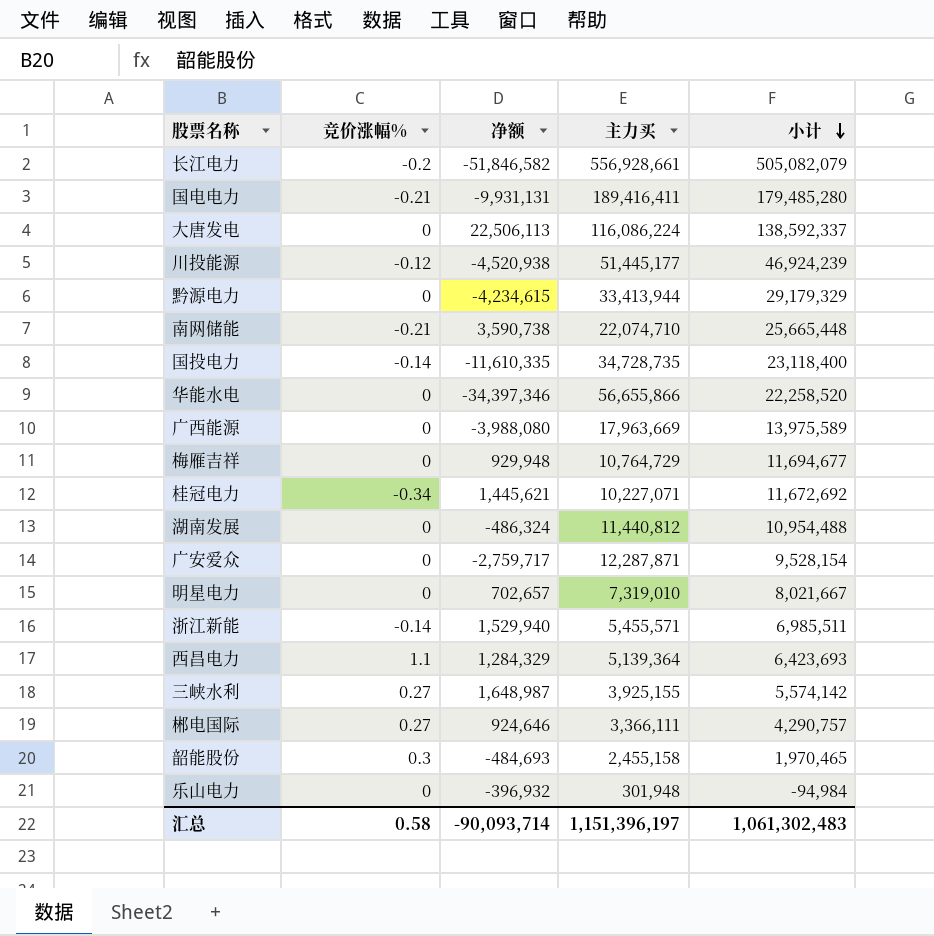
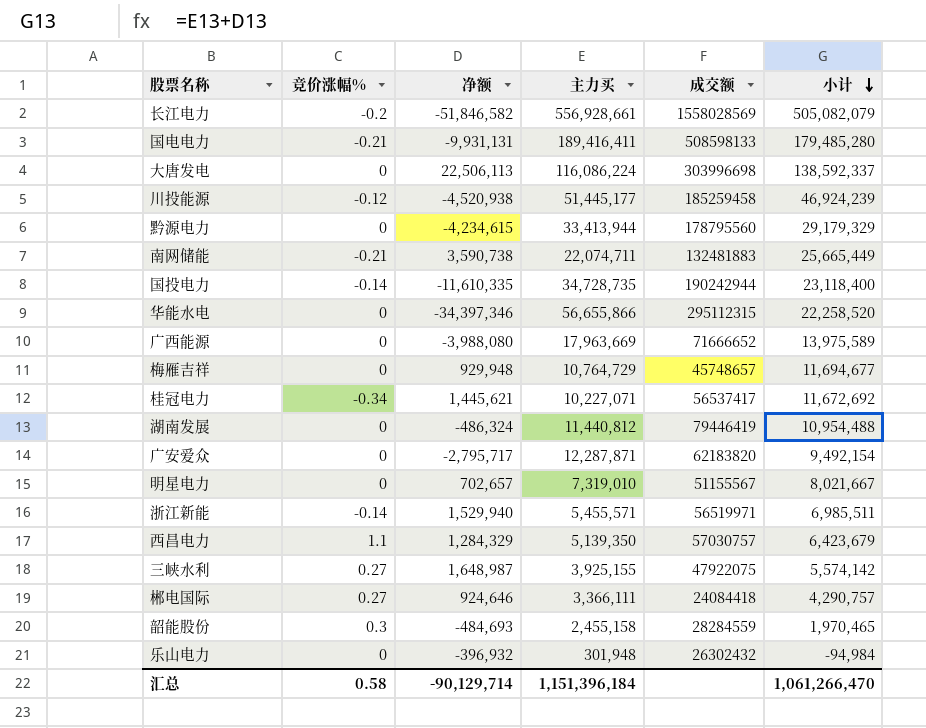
column 成交额 | position: none -> 5
南网储能 | 主力买: 22,074,710 -> 22,074,711
南网储能 | 小计: 25,665,448 -> 25,665,449
广安爱众 | 净额: -2,759,717 -> -2,795,717
广安爱众 | 小计: 9,528,154 -> 9,492,154
西昌电力 | 主力买: 5,139,364 -> 5,139,350
西昌电力 | 小计: 6,423,693 -> 6,423,679
汇总 | 净额: -90,093,714 -> -90,129,714
汇总 | 主力买: 1,151,396,197 -> 1,151,396,184
汇总 | 小计: 1,061,302,483 -> 1,061,266,470

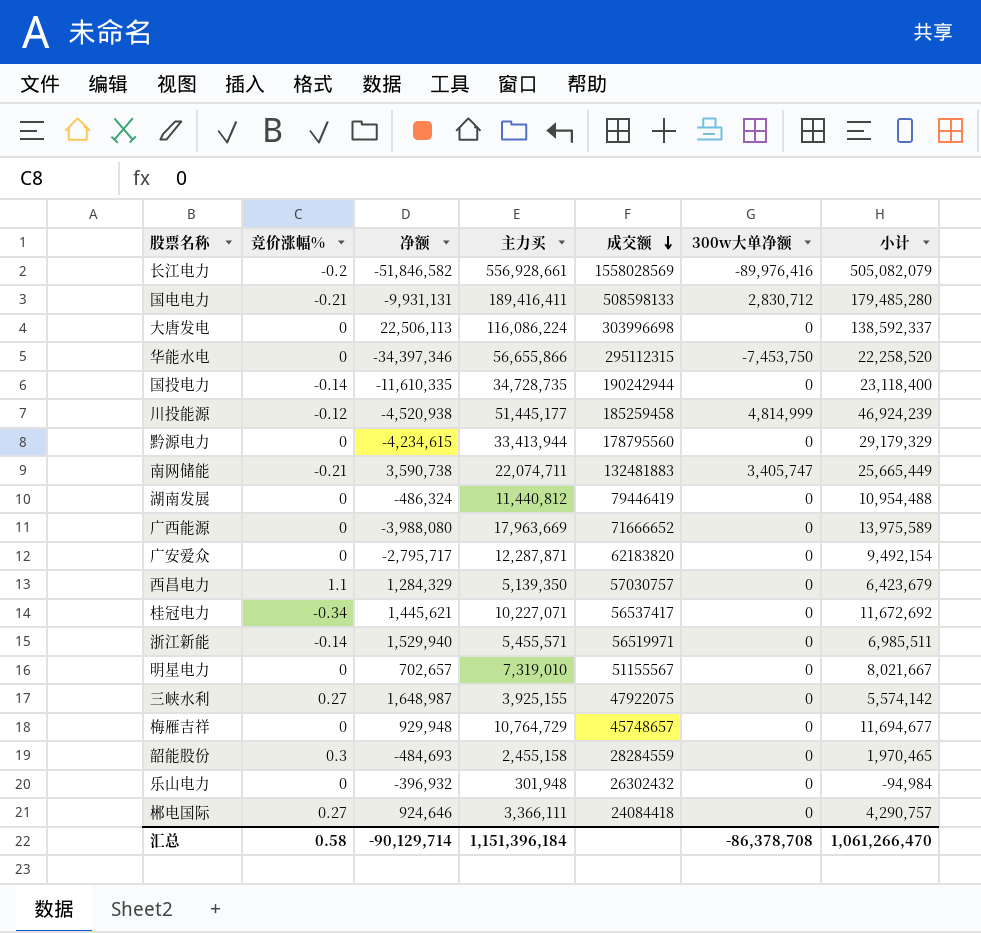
row order: 小计 descending -> 成交额 descending
column 300w大单净额 | position: none -> 6

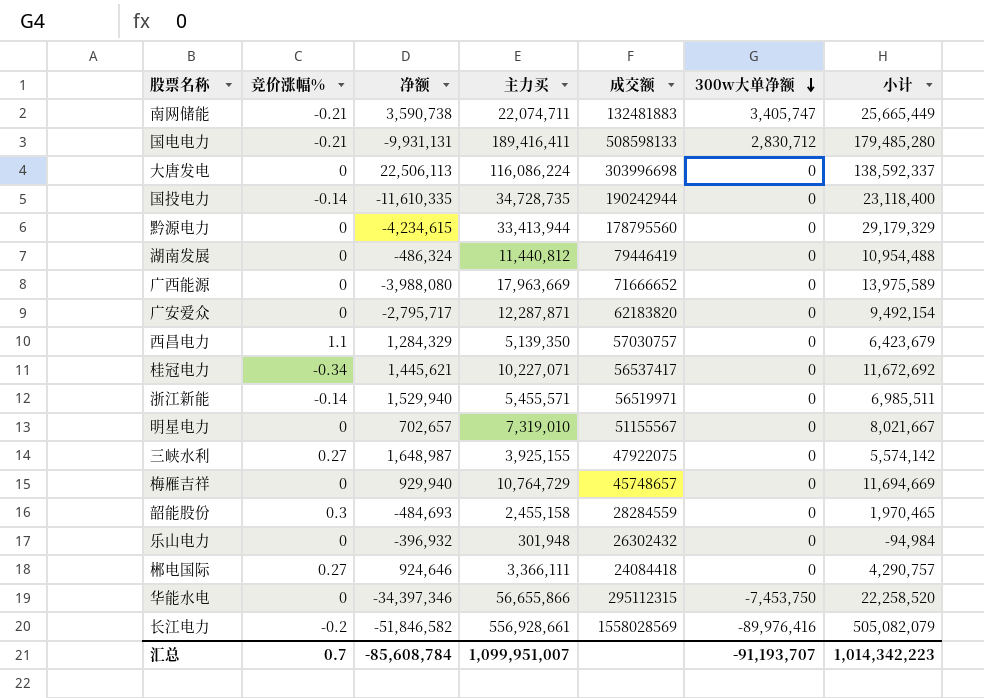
row order: 成交额 descending -> 300w大单净额 descending
row 川投能源: -0.12 | -4,520,938 | 51,445,177 | 185259458 | 4,814,999 | 46,924,239 -> none
梅雁吉祥 | 净额: 929,948 -> 929,940
梅雁吉祥 | 小计: 11,694,677 -> 11,694,669
汇总 | 竞价涨幅%: 0.58 -> 0.7
汇总 | 净额: -90,129,714 -> -85,608,784
汇总 | 主力买: 1,151,396,184 -> 1,099,951,007
汇总 | 300w大单净额: -86,378,708 -> -91,193,707
汇总 | 小计: 1,061,266,470 -> 1,014,342,223

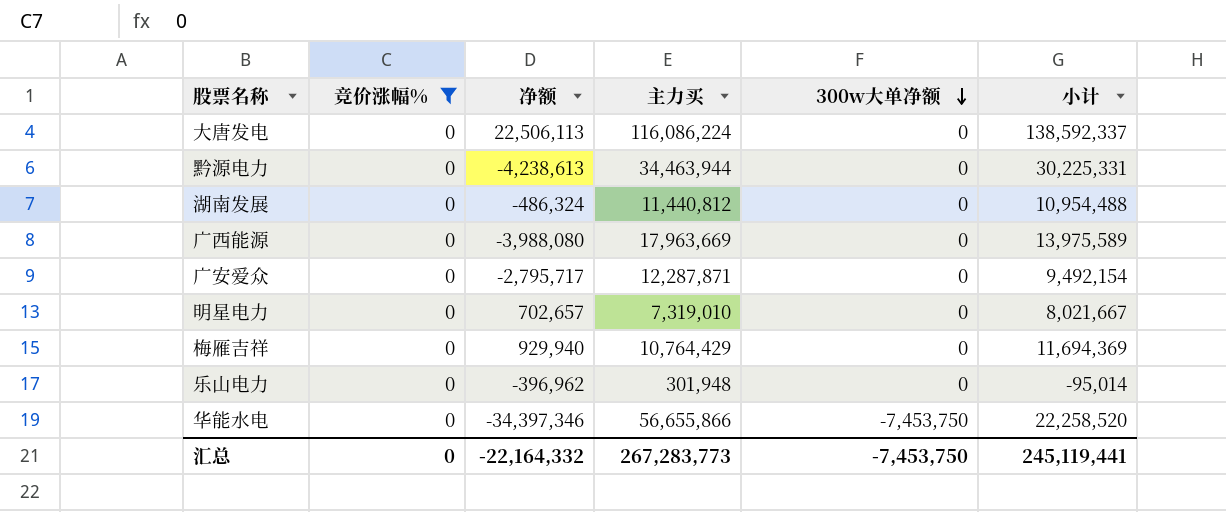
filter: none -> 竞价涨幅% = 0
column 成交额 | position: 5 -> none
黔源电力 | 净额: -4,234,615 -> -4,238,613
黔源电力 | 主力买: 33,413,944 -> 34,463,944
黔源电力 | 小计: 29,179,329 -> 30,225,331
梅雁吉祥 | 主力买: 10,764,729 -> 10,764,429
梅雁吉祥 | 小计: 11,694,669 -> 11,694,369
乐山电力 | 净额: -396,932 -> -396,962
乐山电力 | 小计: -94,984 -> -95,014
汇总 | 竞价涨幅%: 0.7 -> 0
汇总 | 净额: -85,608,784 -> -22,164,332
汇总 | 主力买: 1,099,951,007 -> 267,283,773
汇总 | 300w大单净额: -91,193,707 -> -7,453,750
汇总 | 小计: 1,014,342,223 -> 245,119,441

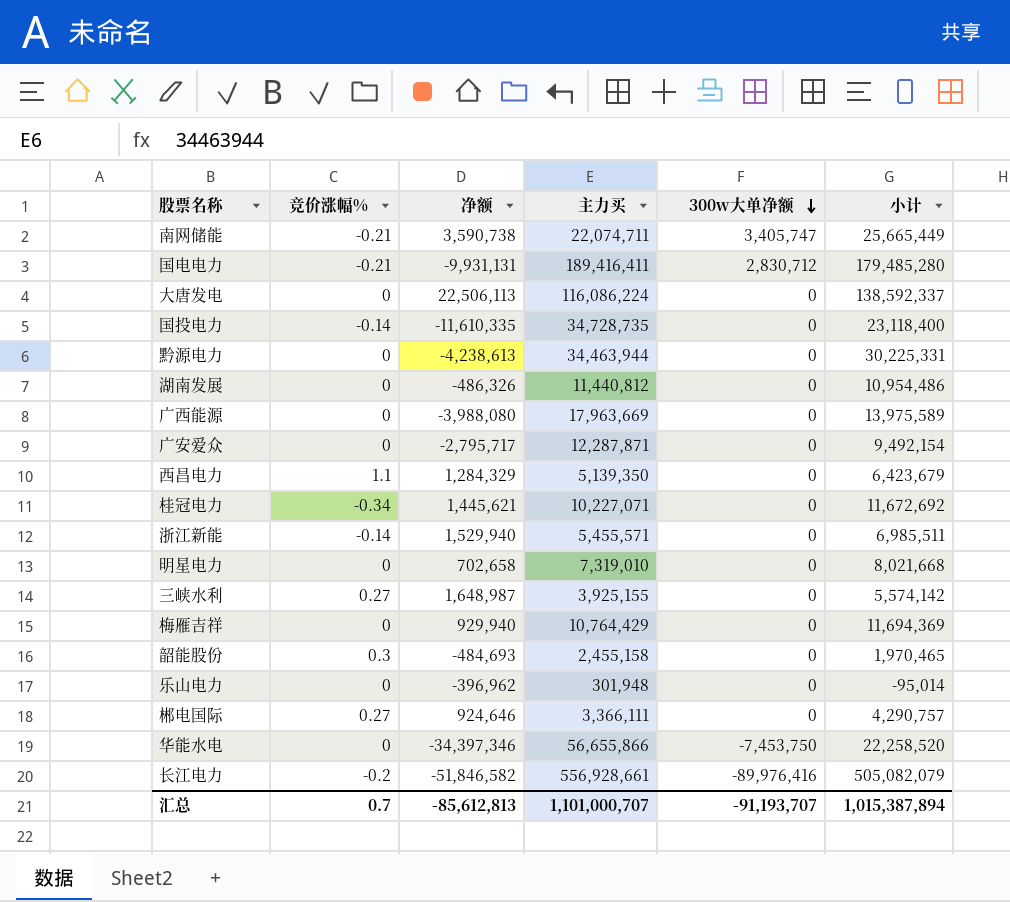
filter: 竞价涨幅% = 0 -> none
湖南发展 | 净额: -486,324 -> -486,326
湖南发展 | 小计: 10,954,488 -> 10,954,486
明星电力 | 净额: 702,657 -> 702,658
明星电力 | 小计: 8,021,667 -> 8,021,668
汇总 | 竞价涨幅%: 0 -> 0.7
汇总 | 净额: -22,164,332 -> -85,612,813
汇总 | 主力买: 267,283,773 -> 1,101,000,707
汇总 | 300w大单净额: -7,453,750 -> -91,193,707
汇总 | 小计: 245,119,441 -> 1,015,387,894

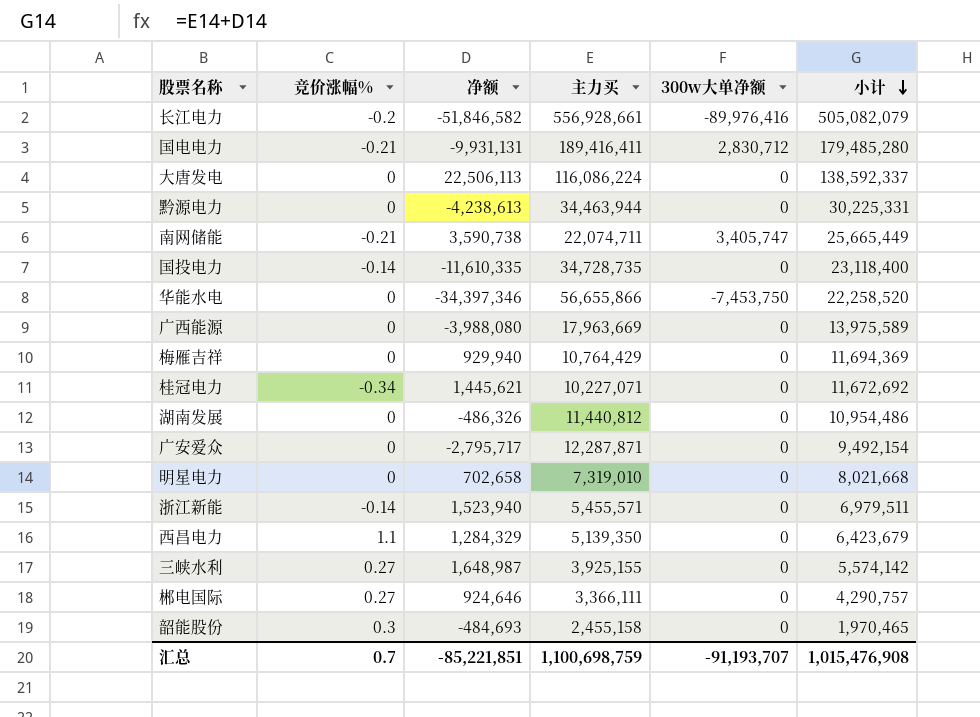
row order: 300w大单净额 descending -> 小计 descending
row 乐山电力: 0 | -396,962 | 301,948 | 0 | -95,014 -> none
浙江新能 | 净额: 1,529,940 -> 1,523,940
浙江新能 | 小计: 6,985,511 -> 6,979,511
汇总 | 净额: -85,612,813 -> -85,221,851
汇总 | 主力买: 1,101,000,707 -> 1,100,698,759
汇总 | 小计: 1,015,387,894 -> 1,015,476,908

